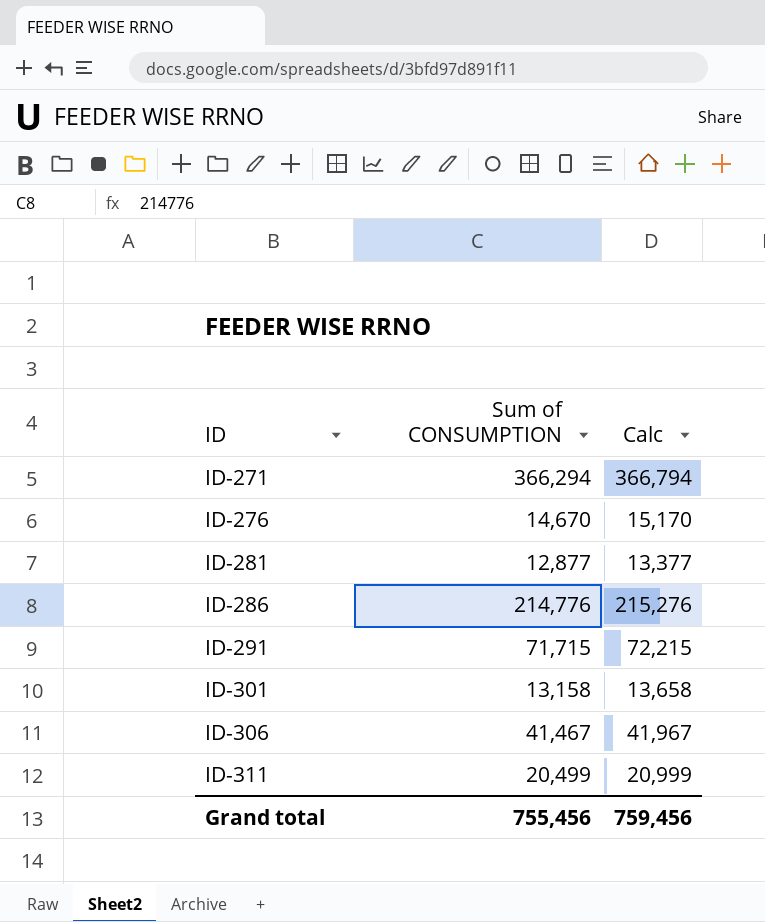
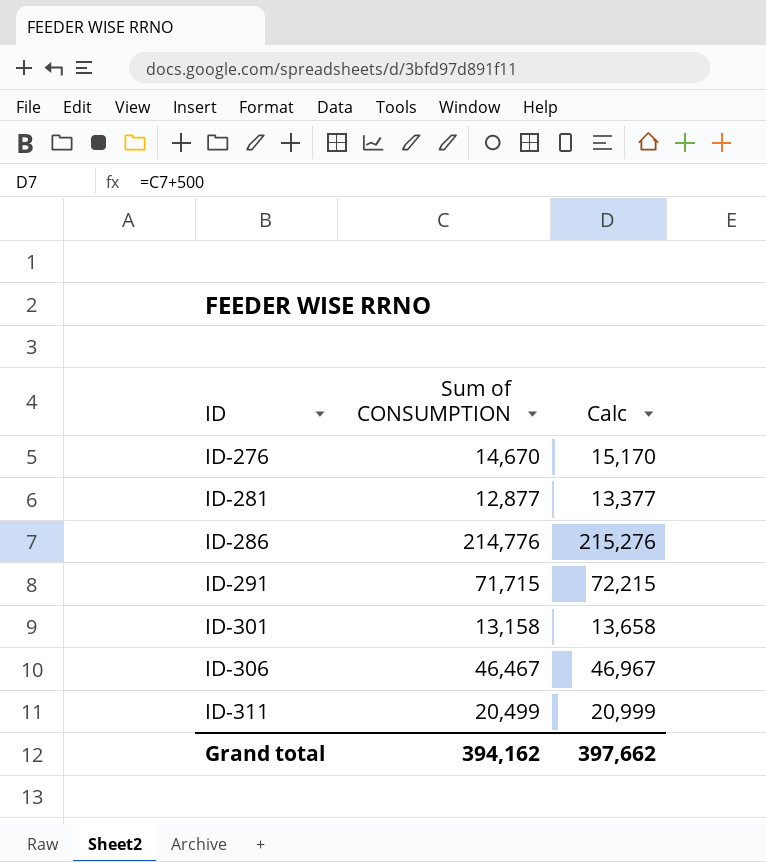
row ID-271: 366,294 | 366,794 -> none
ID-306 | Sum of CONSUMPTION: 41,467 -> 46,467
ID-306 | Calc: 41,967 -> 46,967
Grand total | Sum of CONSUMPTION: 755,456 -> 394,162
Grand total | Calc: 759,456 -> 397,662

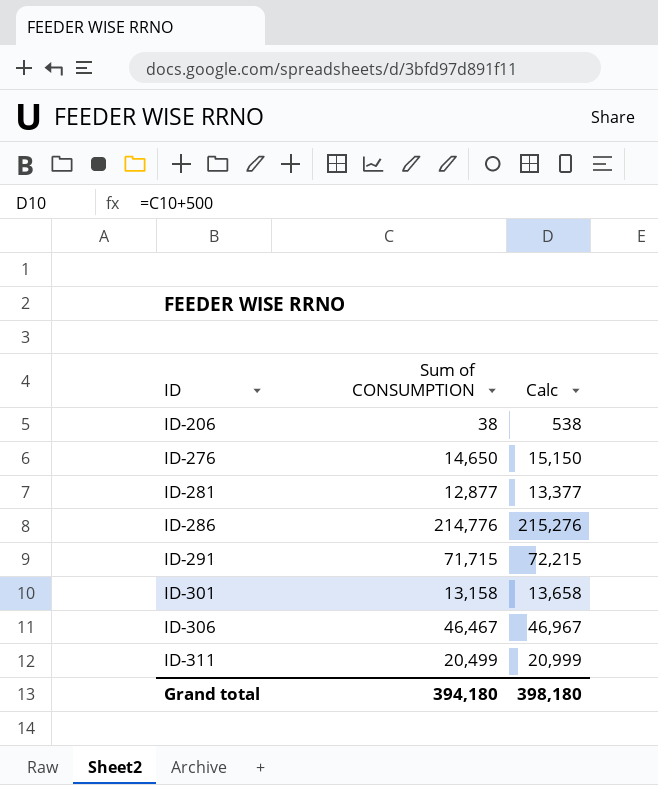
row ID-206: none -> 38 | 538
ID-276 | Sum of CONSUMPTION: 14,670 -> 14,650
ID-276 | Calc: 15,170 -> 15,150
Grand total | Sum of CONSUMPTION: 394,162 -> 394,180
Grand total | Calc: 397,662 -> 398,180

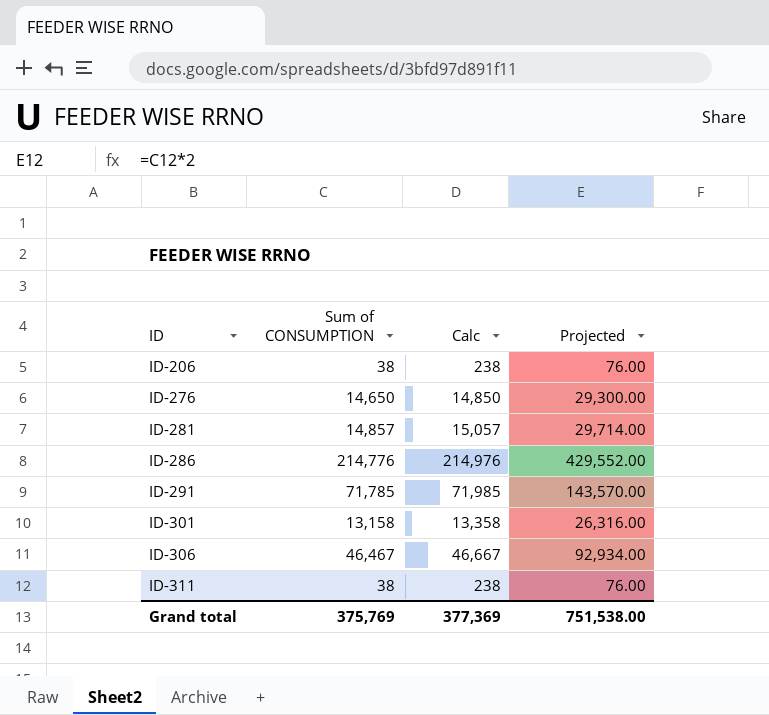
column Calc | formula: [Sum of CONSUMPTION] + 500 -> [Sum of CONSUMPTION] + 200
column Projected | formula: none -> [Sum of CONSUMPTION] * 2
ID-281 | Sum of CONSUMPTION: 12,877 -> 14,857
ID-291 | Sum of CONSUMPTION: 71,715 -> 71,785
ID-311 | Sum of CONSUMPTION: 20,499 -> 38
Grand total | Sum of CONSUMPTION: 394,180 -> 375,769
Grand total | Calc: 398,180 -> 377,369

